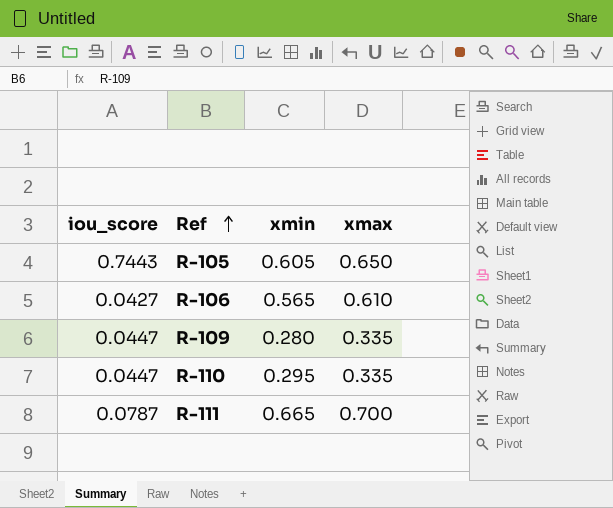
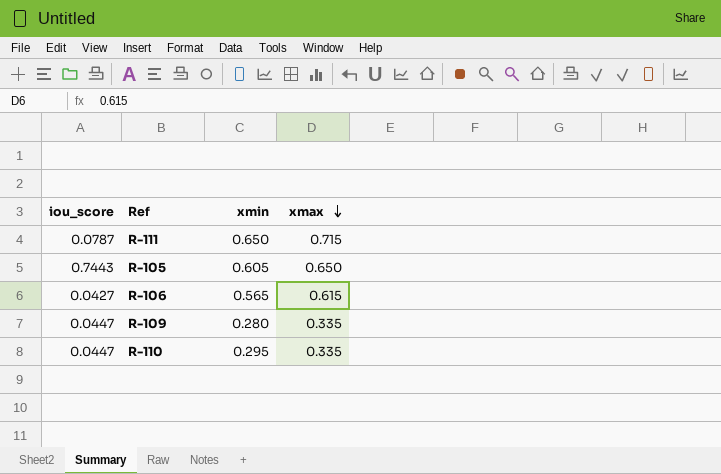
row order: Ref ascending -> xmax descending
R-111 | xmin: 0.665 -> 0.650
R-111 | xmax: 0.700 -> 0.715
R-106 | xmax: 0.610 -> 0.615

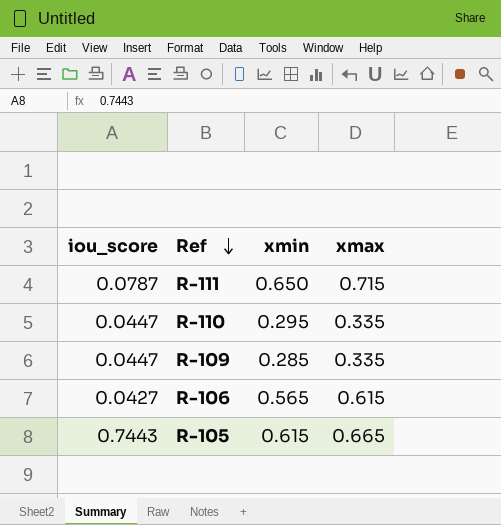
row order: xmax descending -> Ref descending
R-109 | xmin: 0.280 -> 0.285
R-105 | xmin: 0.605 -> 0.615
R-105 | xmax: 0.650 -> 0.665

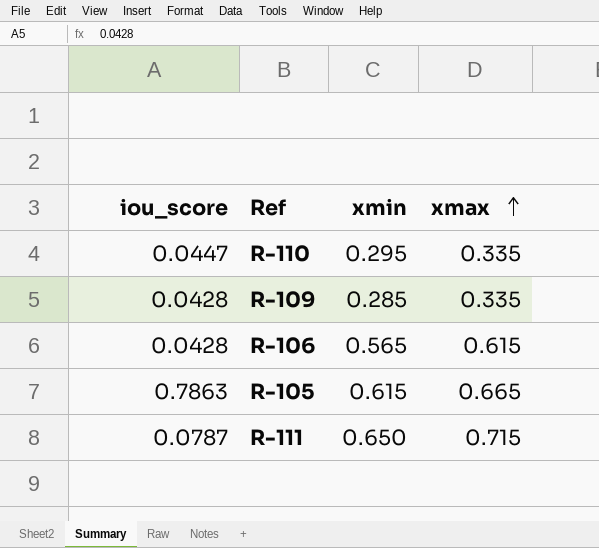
row order: Ref descending -> xmax ascending
R-109 | iou_score: 0.0447 -> 0.0428
R-106 | iou_score: 0.0427 -> 0.0428
R-105 | iou_score: 0.7443 -> 0.7863

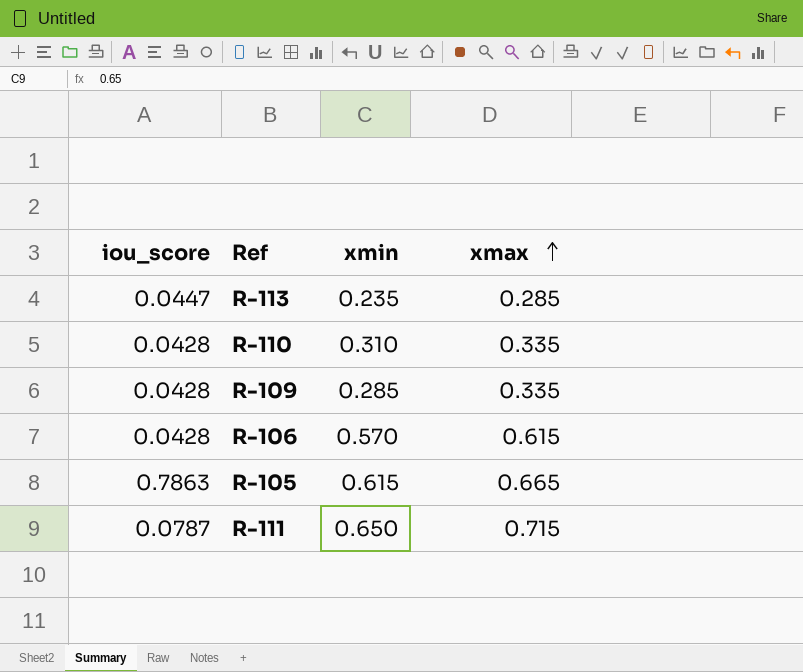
row R-113: none -> 0.0447 | 0.235 | 0.285
R-110 | iou_score: 0.0447 -> 0.0428
R-110 | xmin: 0.295 -> 0.310
R-106 | xmin: 0.565 -> 0.570

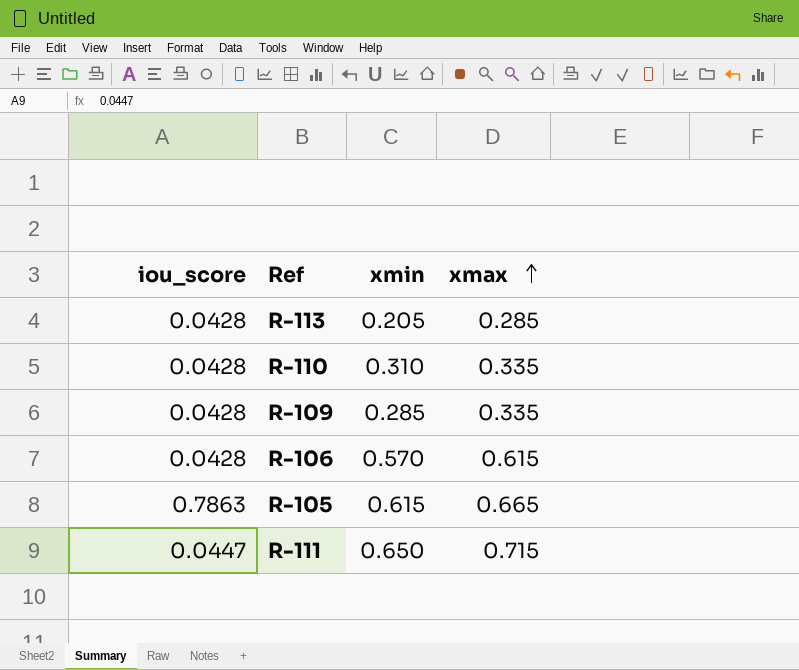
R-113 | iou_score: 0.0447 -> 0.0428
R-113 | xmin: 0.235 -> 0.205
R-111 | iou_score: 0.0787 -> 0.0447

